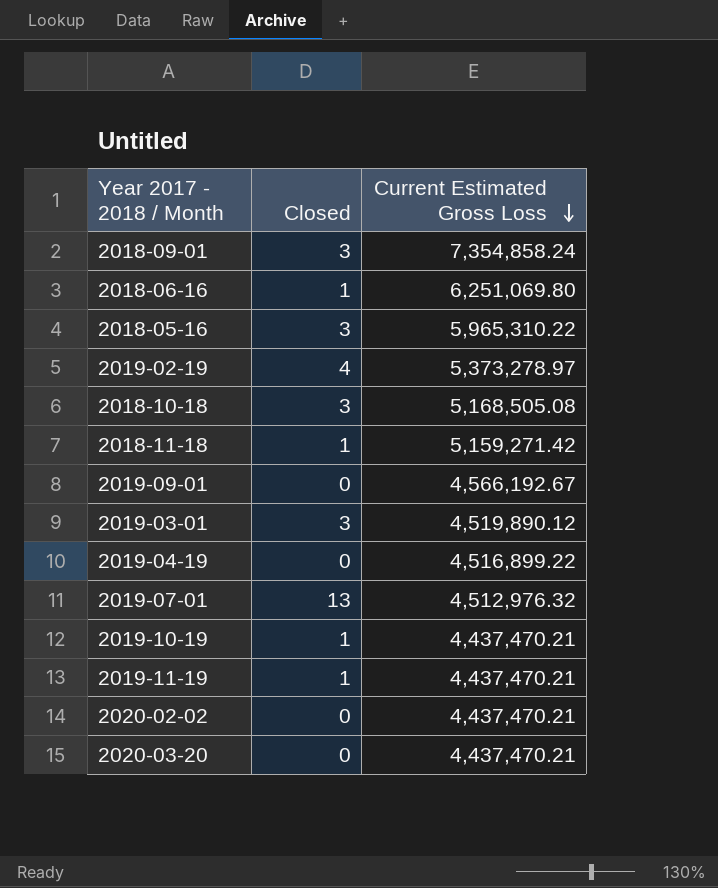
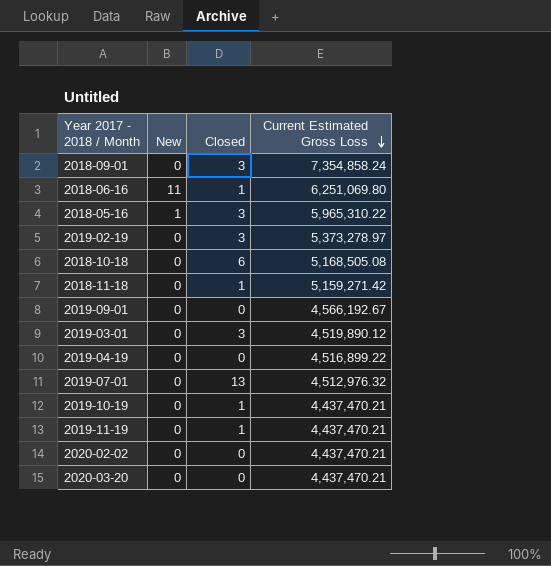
column New | position: none -> 2
2019-02-19 | Closed: 4 -> 3
2018-10-18 | Closed: 3 -> 6

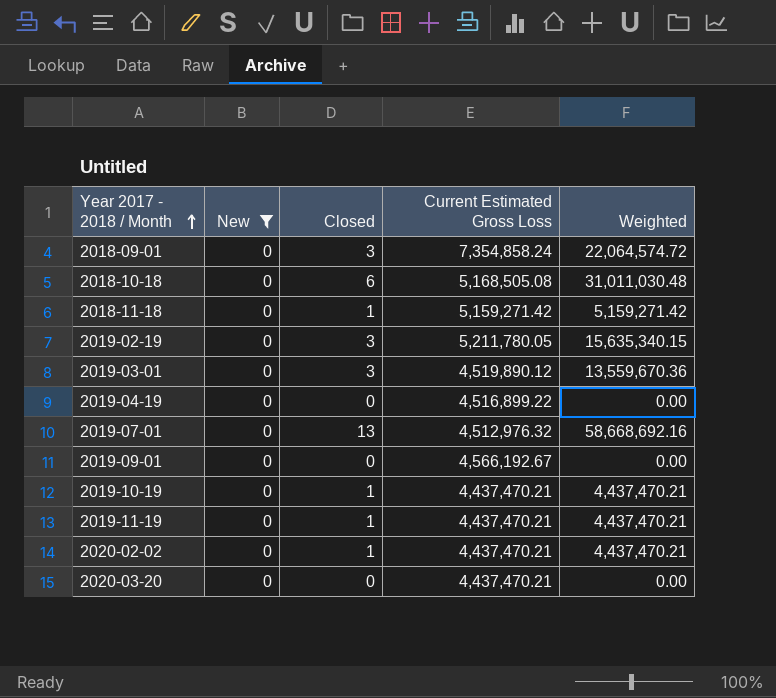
filter: none -> New = 0
row order: Current Estimated Gross Loss descending -> Year 2017 - 2018 / Month ascending
column Weighted | formula: none -> [Closed] * [Current Estimated Gross Loss]
2019-02-19 | Current Estimated Gross Loss: 5,373,278.97 -> 5,211,780.05
2020-02-02 | Closed: 0 -> 1

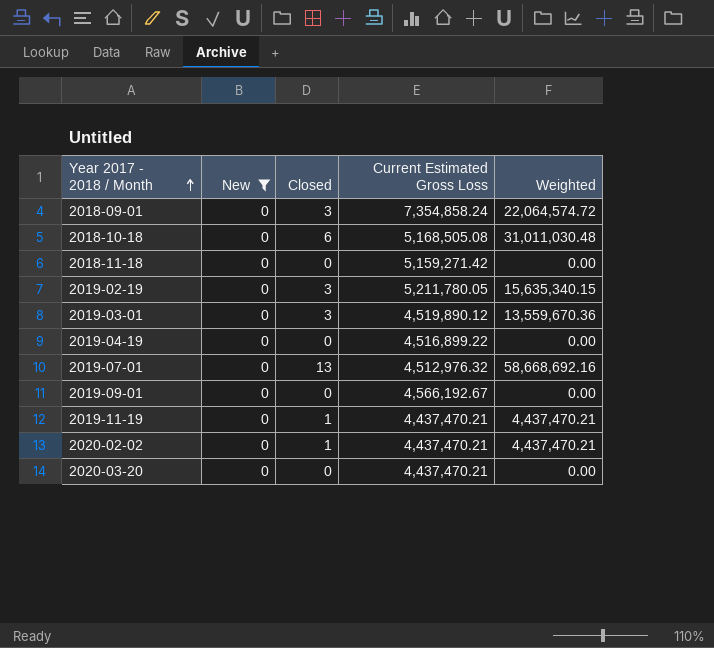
row 2019-10-19: 0 | 1 | 4,437,470.21 | 4,437,470.21 -> none
2018-11-18 | Closed: 1 -> 0
2018-11-18 | Weighted: 5,159,271.42 -> 0.00

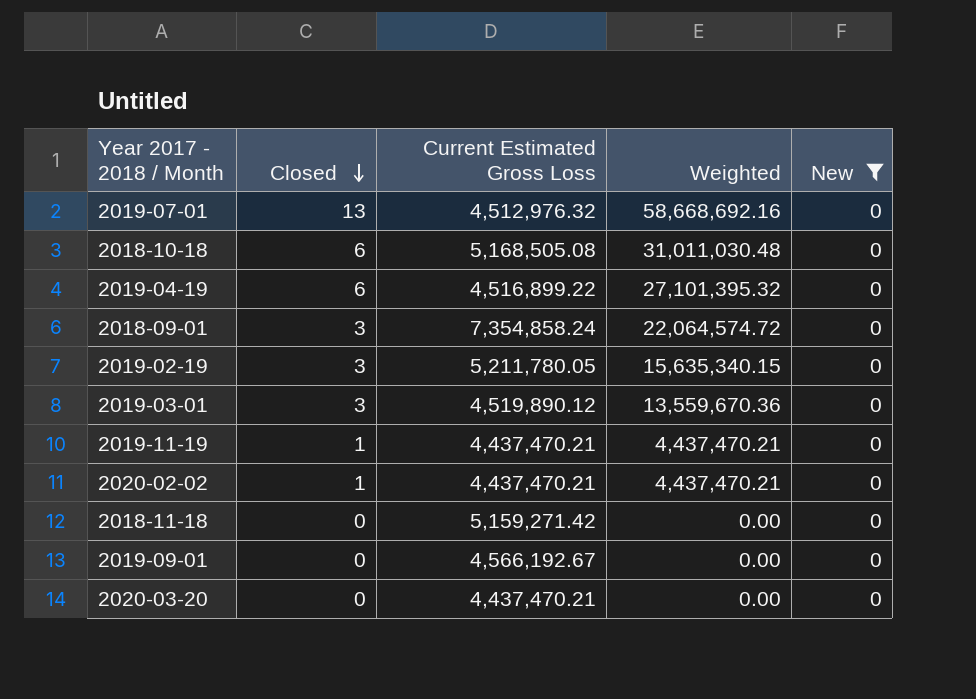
row order: Year 2017 - 2018 / Month ascending -> Closed descending
column New | position: 2 -> 5
2019-04-19 | Closed: 0 -> 6
2019-04-19 | Weighted: 0.00 -> 27,101,395.32

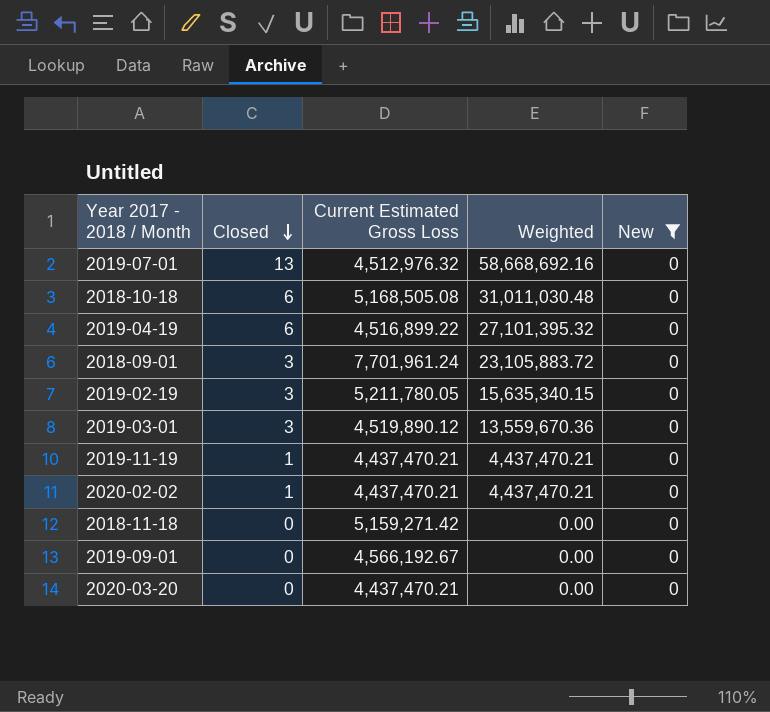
2018-09-01 | Current Estimated Gross Loss: 7,354,858.24 -> 7,701,961.24
2018-09-01 | Weighted: 22,064,574.72 -> 23,105,883.72

